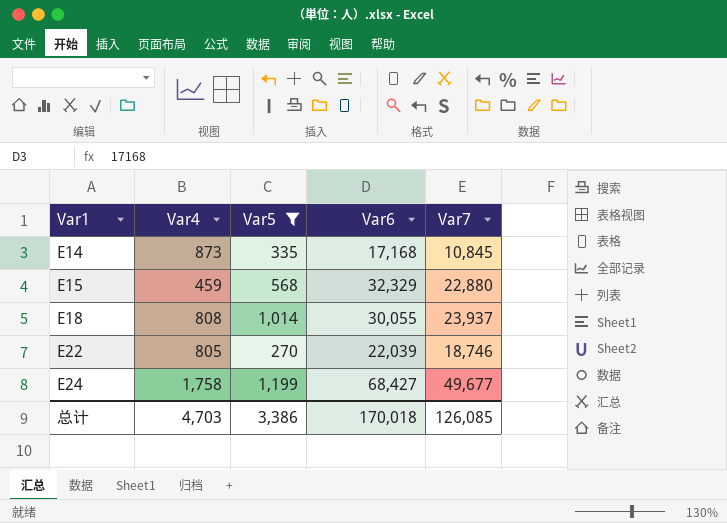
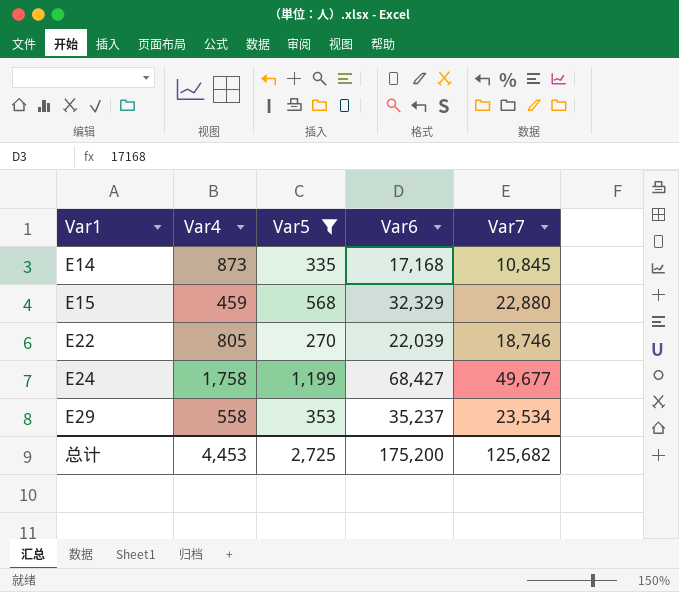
row E18: 808 | 1,014 | 30,055 | 23,937 -> none
row E29: none -> 558 | 353 | 35,237 | 23,534
总计 | Var4: 4,703 -> 4,453
总计 | Var5: 3,386 -> 2,725
总计 | Var6: 170,018 -> 175,200
总计 | Var7: 126,085 -> 125,682

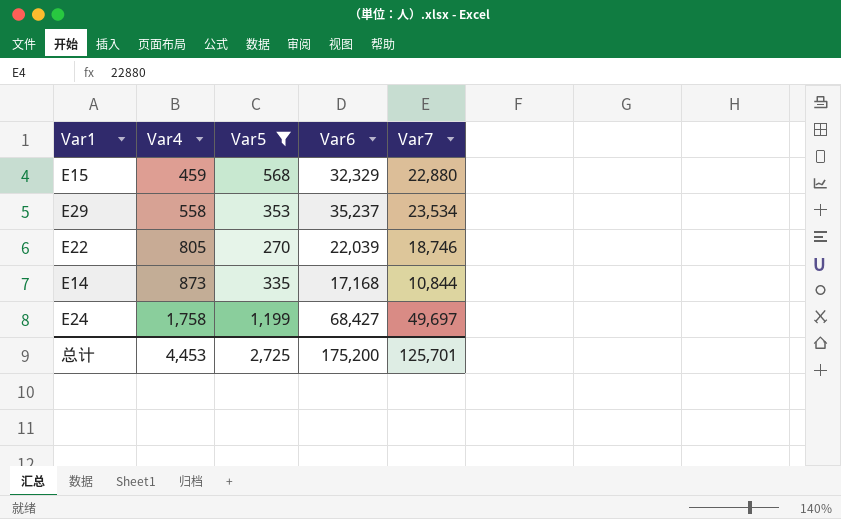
row order: Var1 ascending -> Var4 ascending
E14 | Var7: 10,845 -> 10,844
E24 | Var7: 49,677 -> 49,697
总计 | Var7: 125,682 -> 125,701

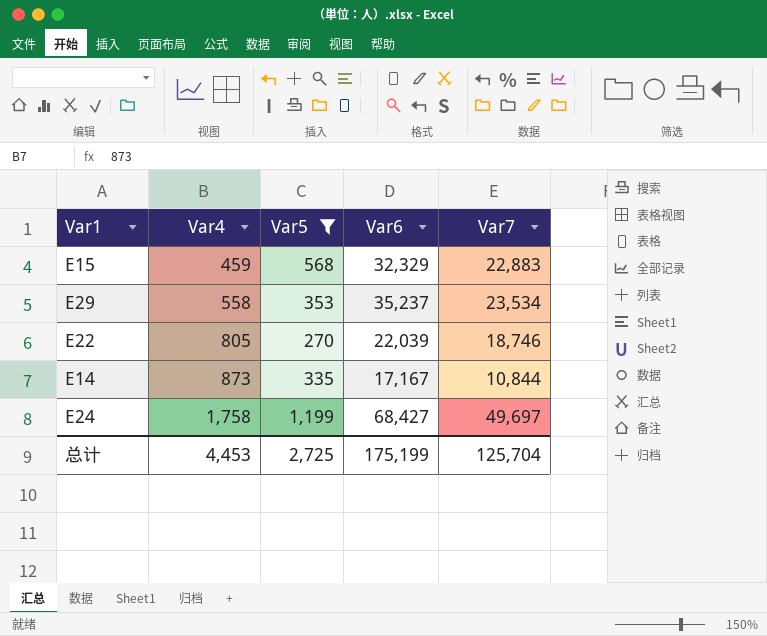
E15 | Var7: 22,880 -> 22,883
E14 | Var6: 17,168 -> 17,167
总计 | Var6: 175,200 -> 175,199
总计 | Var7: 125,701 -> 125,704

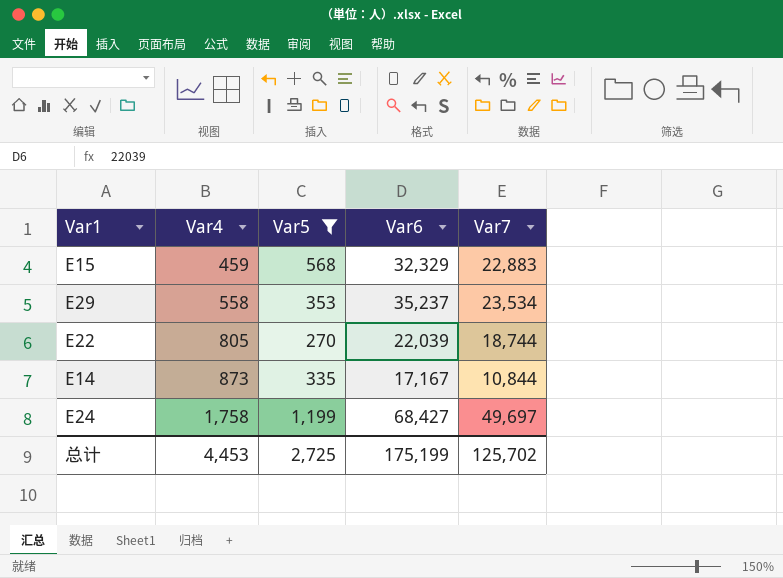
E22 | Var7: 18,746 -> 18,744
总计 | Var7: 125,704 -> 125,702

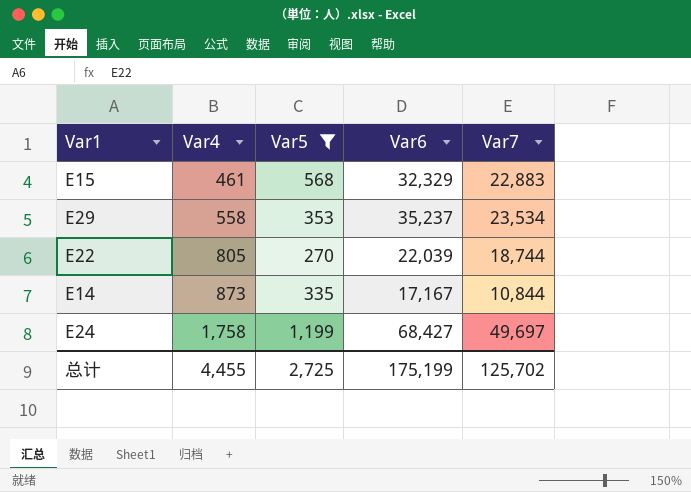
E15 | Var4: 459 -> 461
总计 | Var4: 4,453 -> 4,455

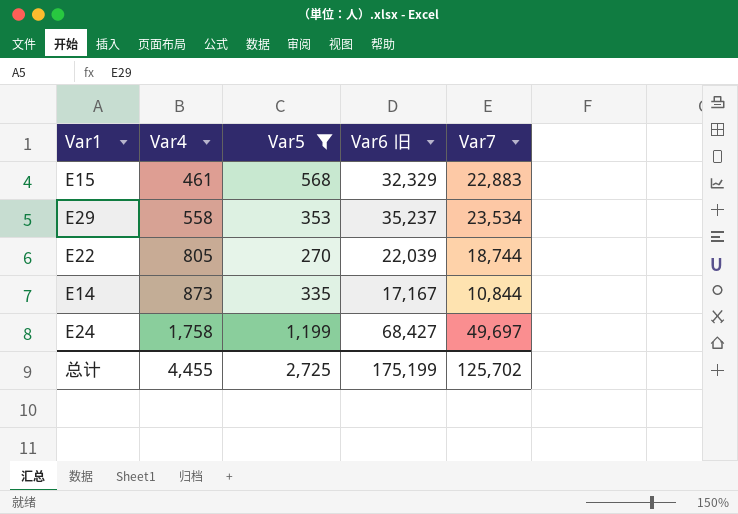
column name: Var6 -> Var6 旧

